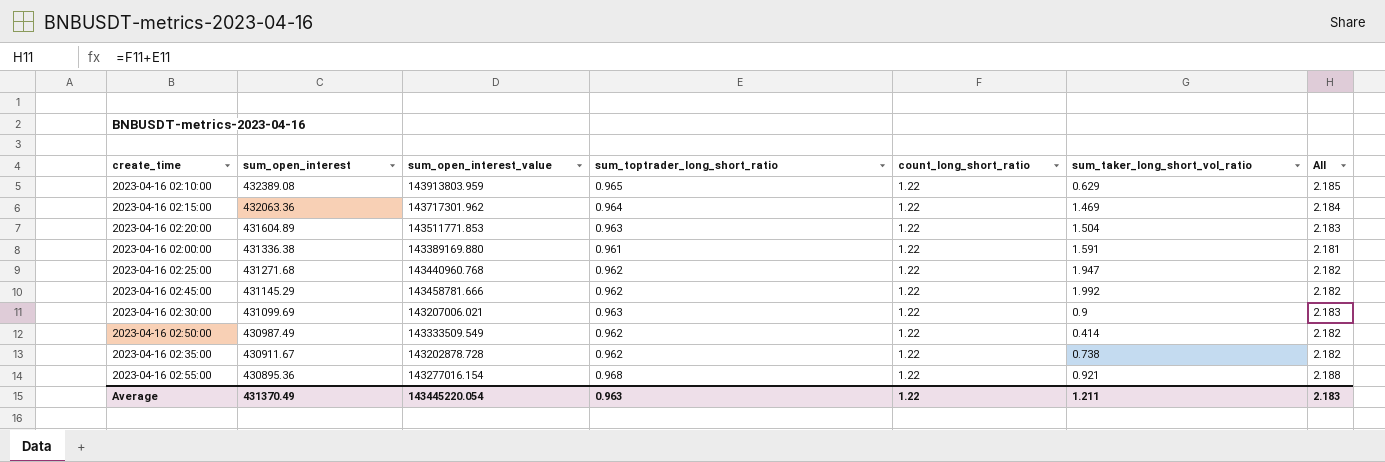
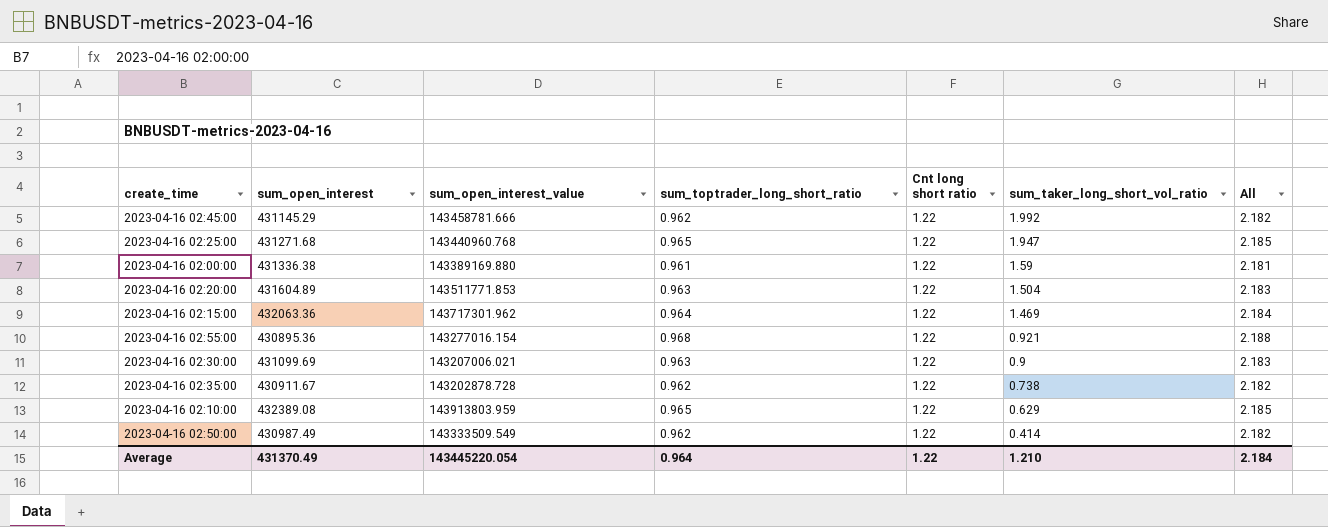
row order: sum_open_interest descending -> sum_taker_long_short_vol_ratio descending
column name: count_long_short_ratio -> Cnt long short ratio
2023-04-16 02:25:00 | sum_toptrader_long_short_ratio: 0.962 -> 0.965
2023-04-16 02:25:00 | All: 2.182 -> 2.185
2023-04-16 02:00:00 | sum_taker_long_short_vol_ratio: 1.591 -> 1.59
Average | sum_toptrader_long_short_ratio: 0.963 -> 0.964
Average | sum_taker_long_short_vol_ratio: 1.211 -> 1.210
Average | All: 2.183 -> 2.184

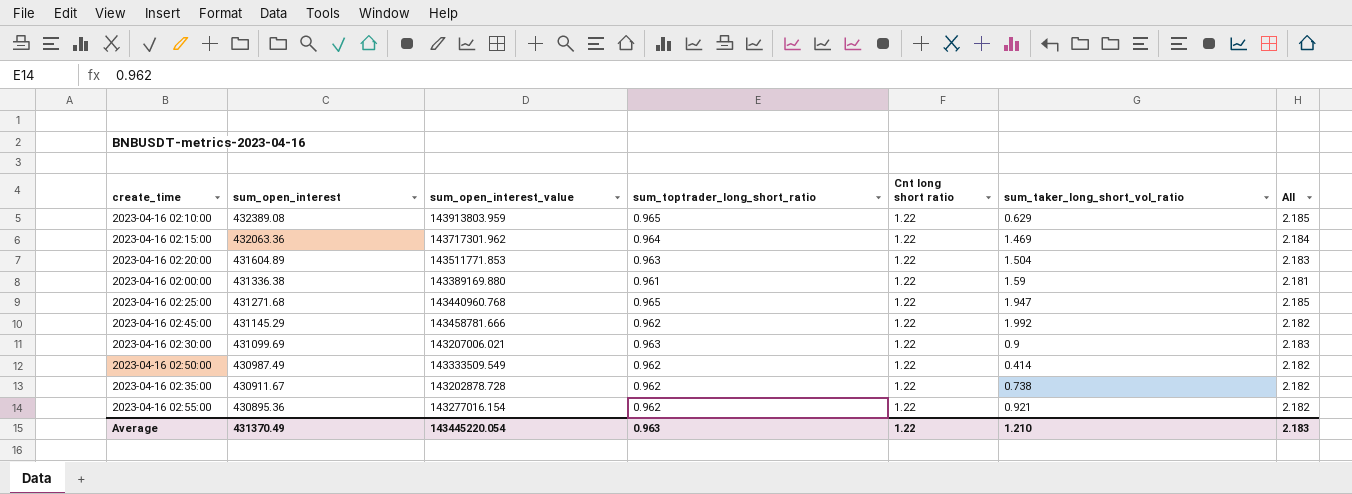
row order: sum_taker_long_short_vol_ratio descending -> sum_open_interest descending
2023-04-16 02:55:00 | sum_toptrader_long_short_ratio: 0.968 -> 0.962
2023-04-16 02:55:00 | All: 2.188 -> 2.182
Average | sum_toptrader_long_short_ratio: 0.964 -> 0.963
Average | All: 2.184 -> 2.183

